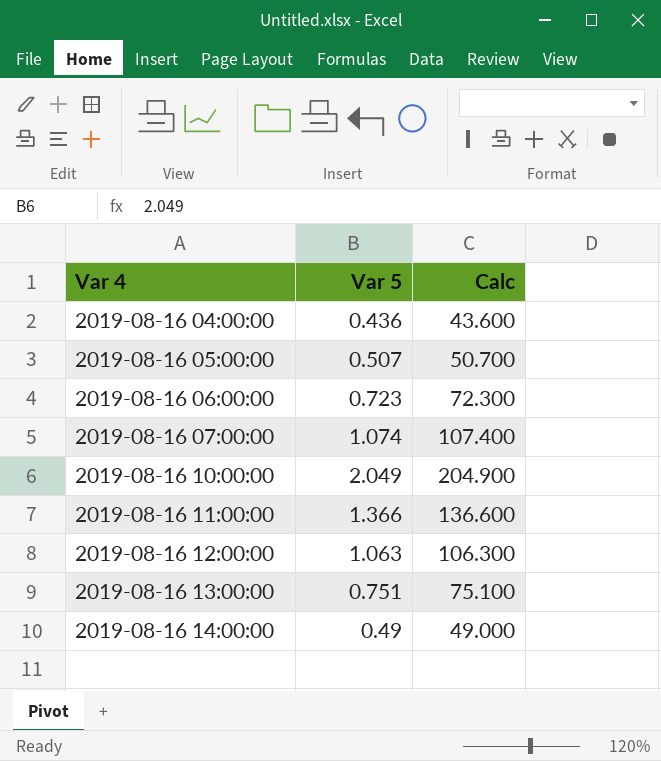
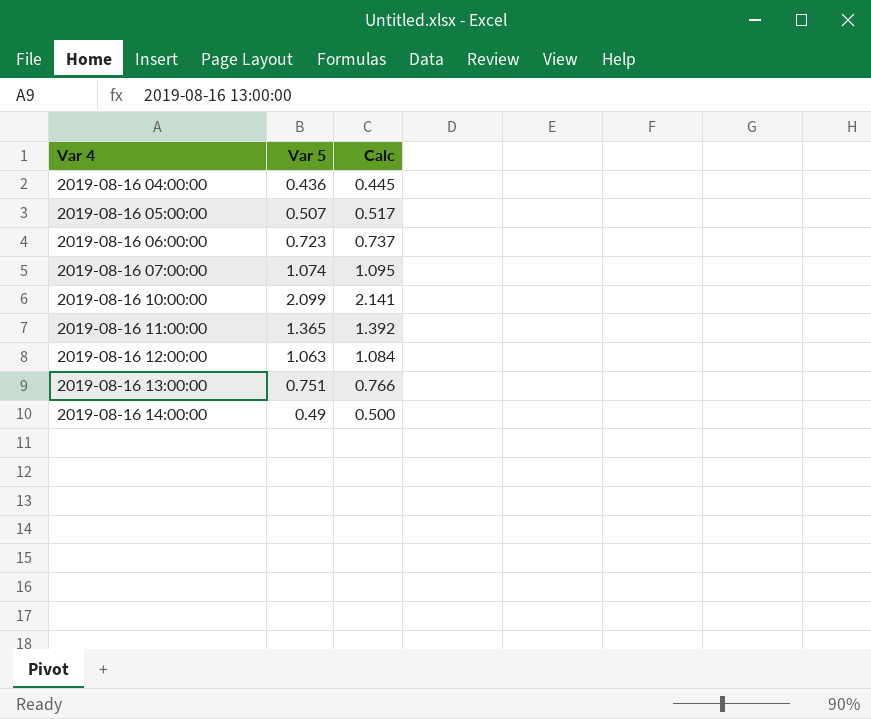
column Calc | formula: [Var 5] * 100 -> [Var 5] * 1.02
2019-08-16 10:00:00 | Var 5: 2.049 -> 2.099
2019-08-16 11:00:00 | Var 5: 1.366 -> 1.365

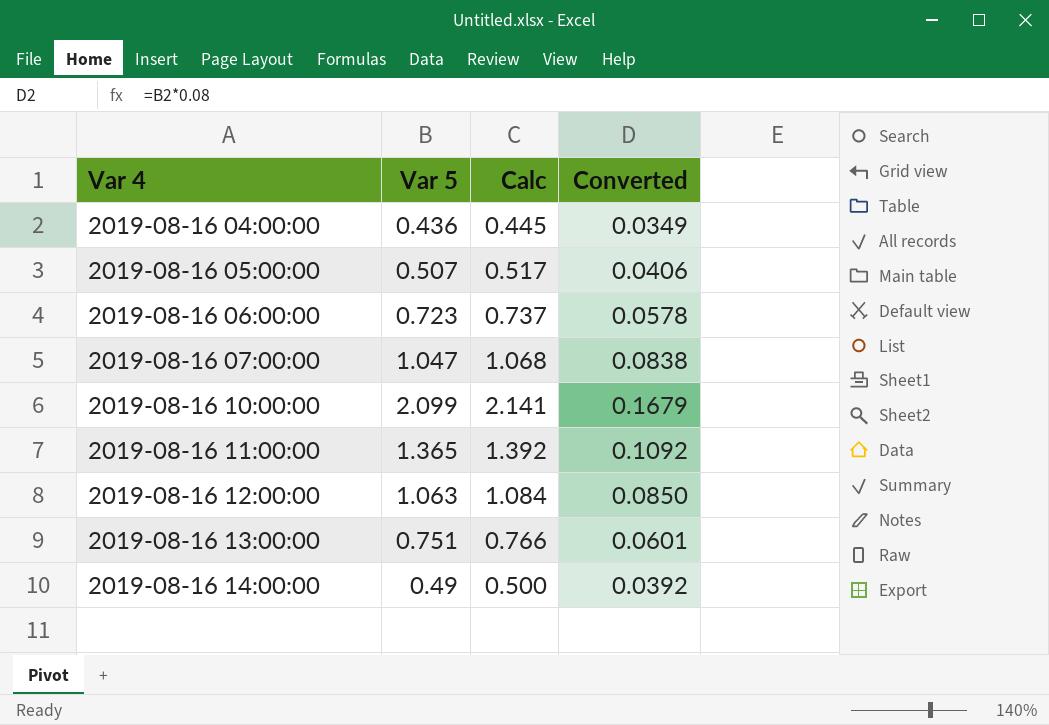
column Converted | formula: none -> [Var 5] * 0.08
2019-08-16 07:00:00 | Var 5: 1.074 -> 1.047
2019-08-16 07:00:00 | Calc: 1.095 -> 1.068

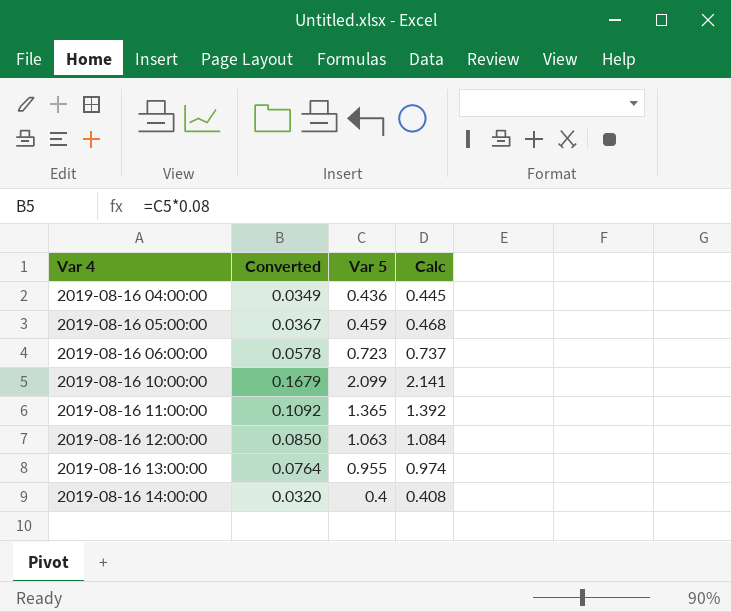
column Converted | position: 4 -> 2
row 2019-08-16 07:00:00: 1.047 | 1.068 | 0.0838 -> none
2019-08-16 05:00:00 | Converted: 0.0406 -> 0.0367
2019-08-16 05:00:00 | Var 5: 0.507 -> 0.459
2019-08-16 05:00:00 | Calc: 0.517 -> 0.468
2019-08-16 13:00:00 | Converted: 0.0601 -> 0.0764
2019-08-16 13:00:00 | Var 5: 0.751 -> 0.955
2019-08-16 13:00:00 | Calc: 0.766 -> 0.974
2019-08-16 14:00:00 | Converted: 0.0392 -> 0.0320
2019-08-16 14:00:00 | Var 5: 0.49 -> 0.4
2019-08-16 14:00:00 | Calc: 0.500 -> 0.408

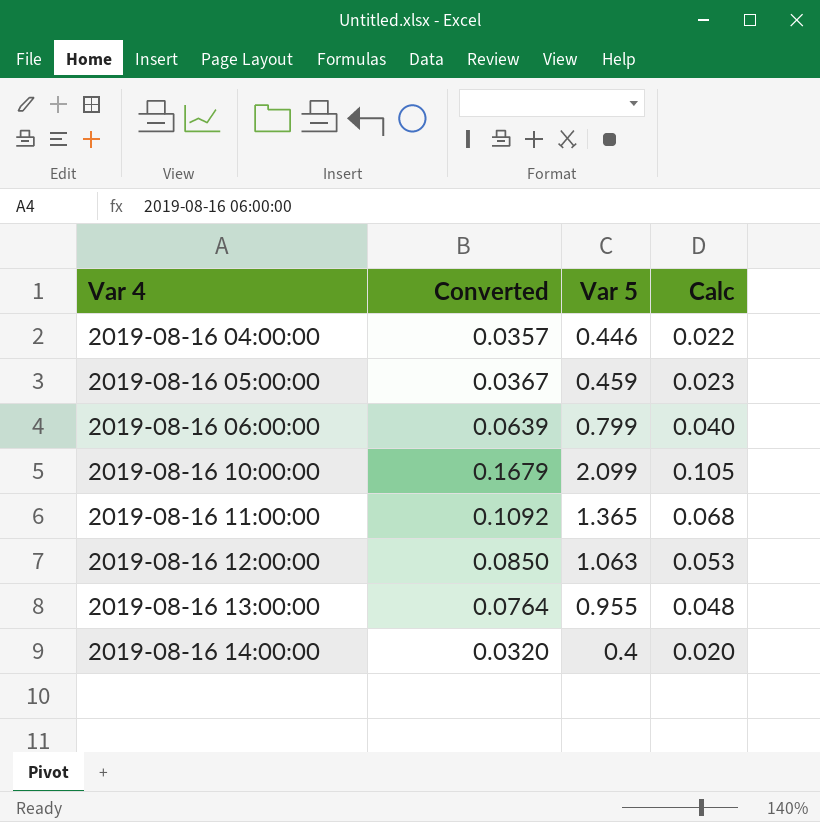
column Calc | formula: [Var 5] * 1.02 -> [Var 5] * 0.05
2019-08-16 04:00:00 | Converted: 0.0349 -> 0.0357
2019-08-16 04:00:00 | Var 5: 0.436 -> 0.446
2019-08-16 06:00:00 | Converted: 0.0578 -> 0.0639
2019-08-16 06:00:00 | Var 5: 0.723 -> 0.799

